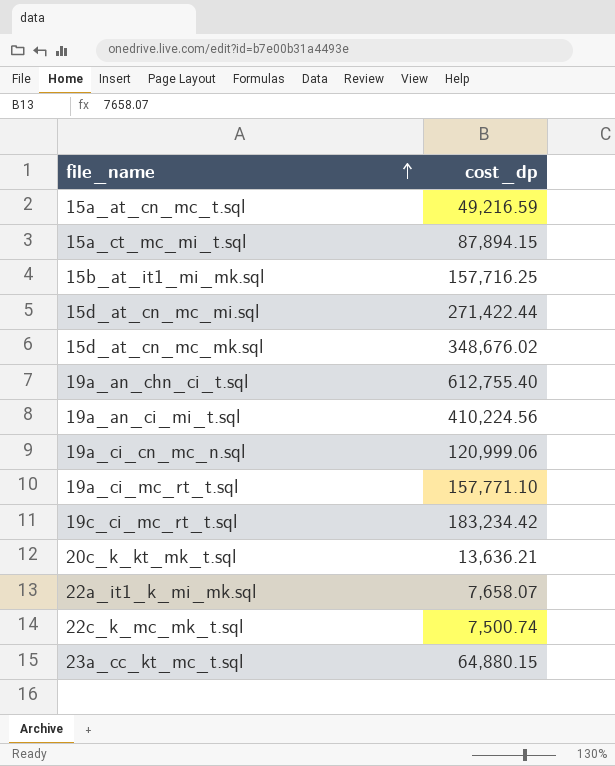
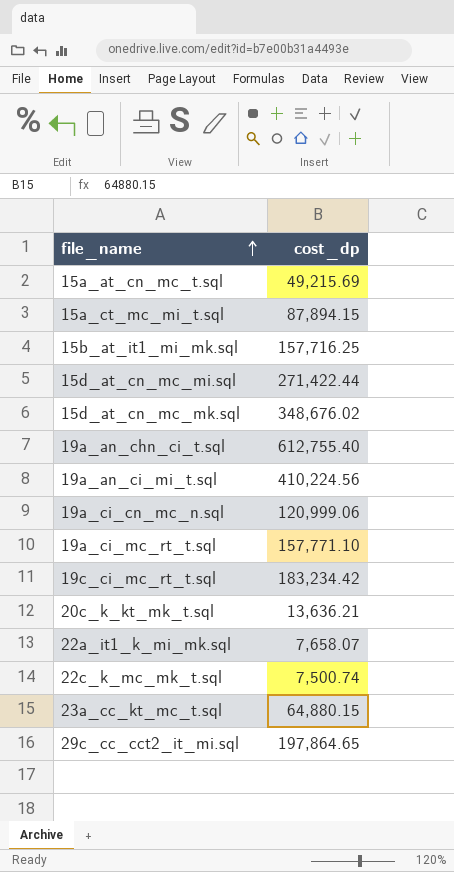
15a_at_cn_mc_t.sql | cost_dp: 49,216.59 -> 49,215.69
row 29c_cc_cct2_it_mi.sql: none -> 197,864.65

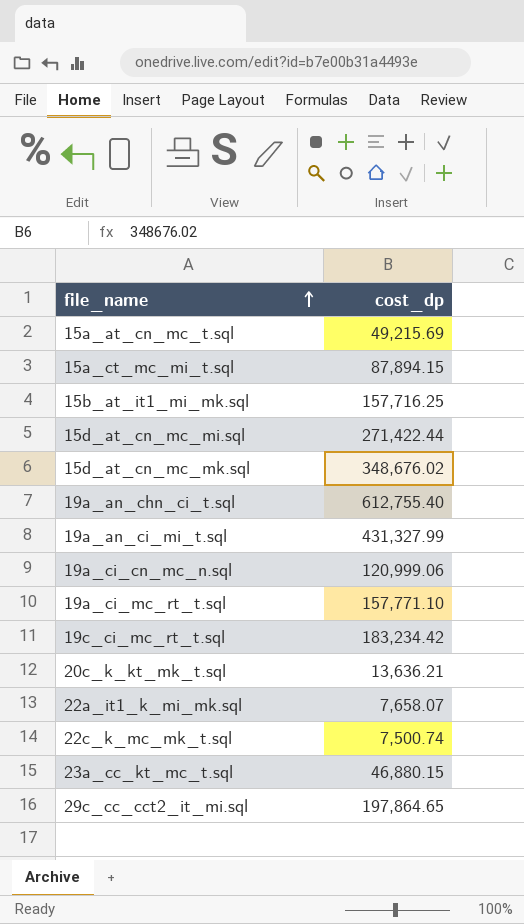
19a_an_ci_mi_t.sql | cost_dp: 410,224.56 -> 431,327.99
23a_cc_kt_mc_t.sql | cost_dp: 64,880.15 -> 46,880.15

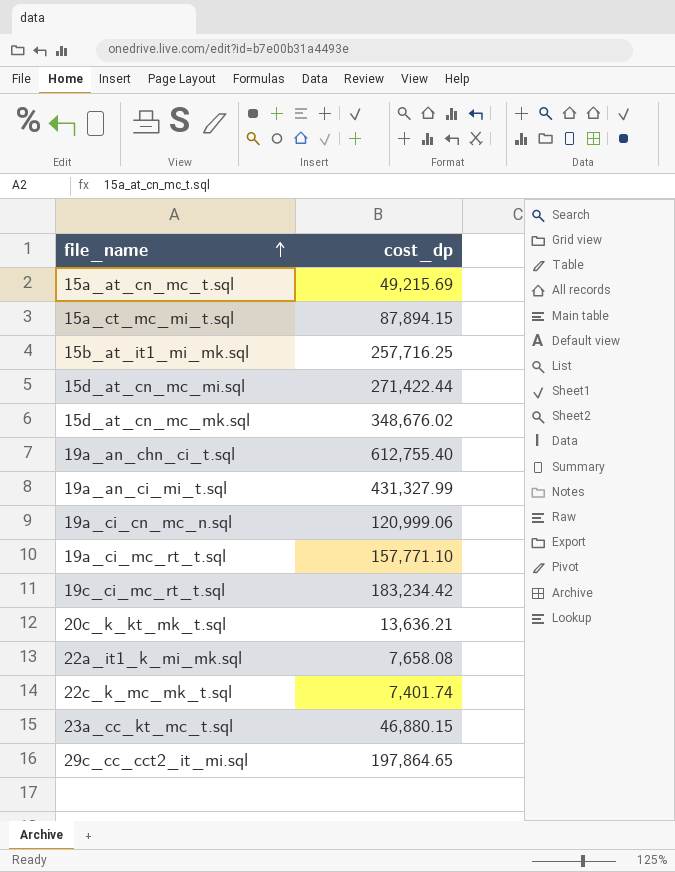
15b_at_it1_mi_mk.sql | cost_dp: 157,716.25 -> 257,716.25
22a_it1_k_mi_mk.sql | cost_dp: 7,658.07 -> 7,658.08
22c_k_mc_mk_t.sql | cost_dp: 7,500.74 -> 7,401.74

